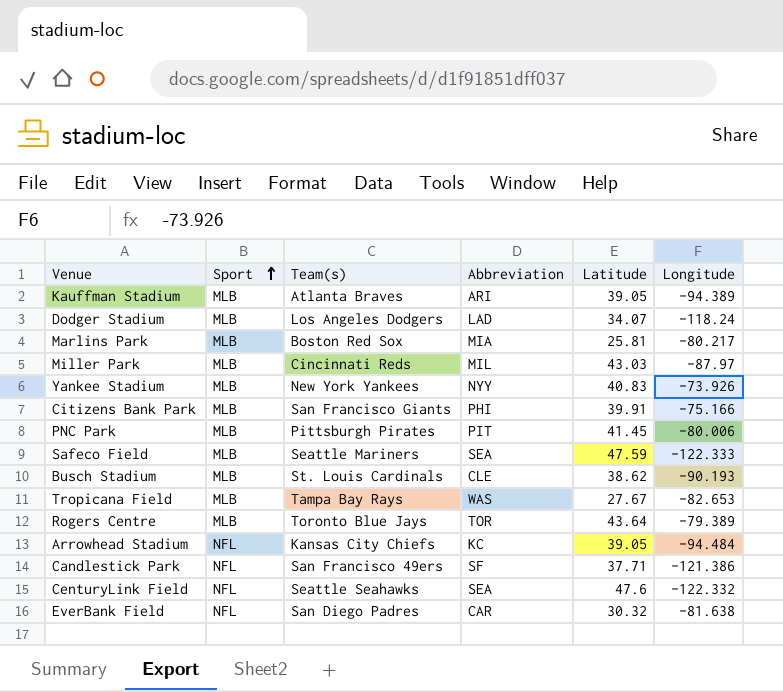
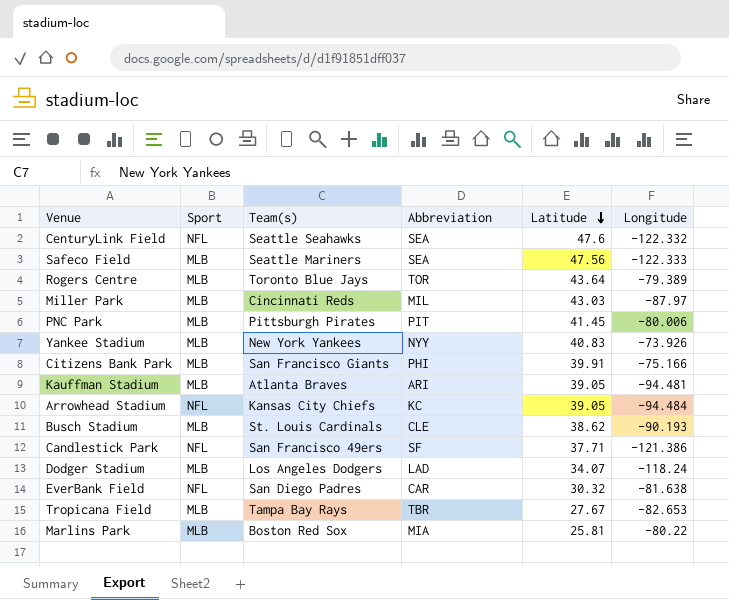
row order: Sport ascending -> Latitude descending
Safeco Field | Latitude: 47.59 -> 47.56
Kauffman Stadium | Longitude: -94.389 -> -94.481
Tropicana Field | Abbreviation: WAS -> TBR
Marlins Park | Longitude: -80.217 -> -80.22

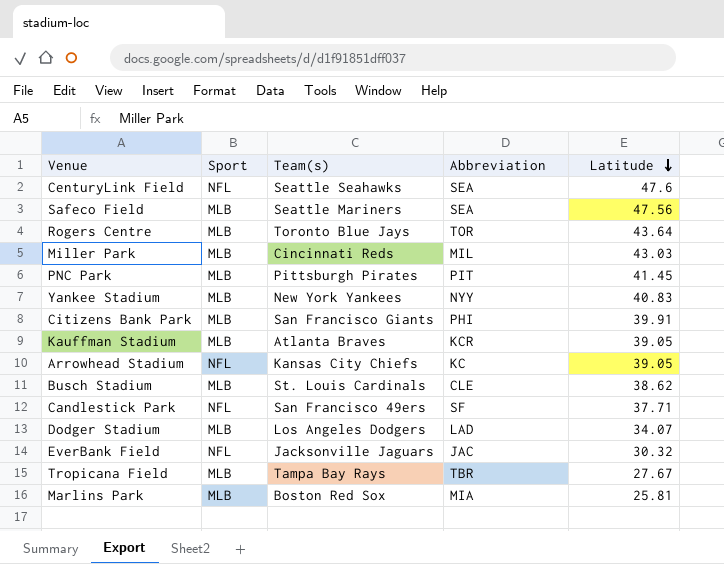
column Longitude | position: 6 -> none
Kauffman Stadium | Abbreviation: ARI -> KCR
EverBank Field | Team(s): San Diego Padres -> Jacksonville Jaguars
EverBank Field | Abbreviation: CAR -> JAC

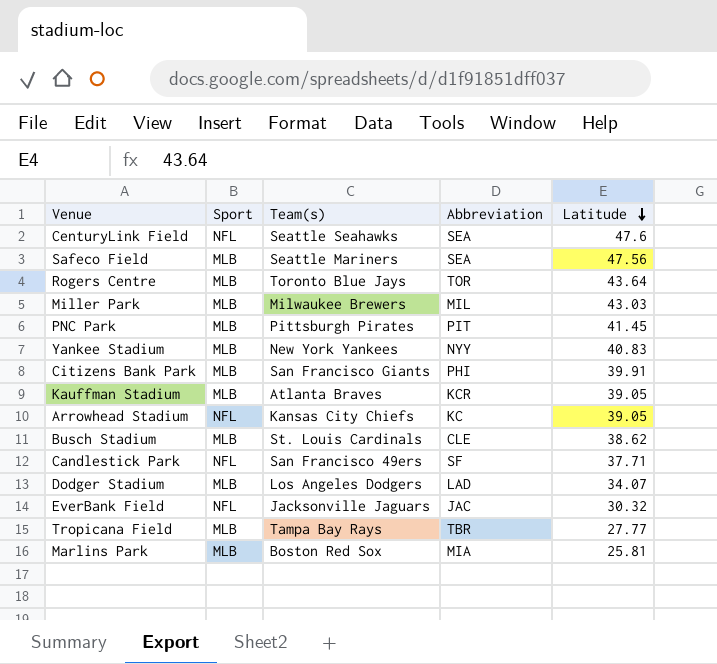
Miller Park | Team(s): Cincinnati Reds -> Milwaukee Brewers
Tropicana Field | Latitude: 27.67 -> 27.77

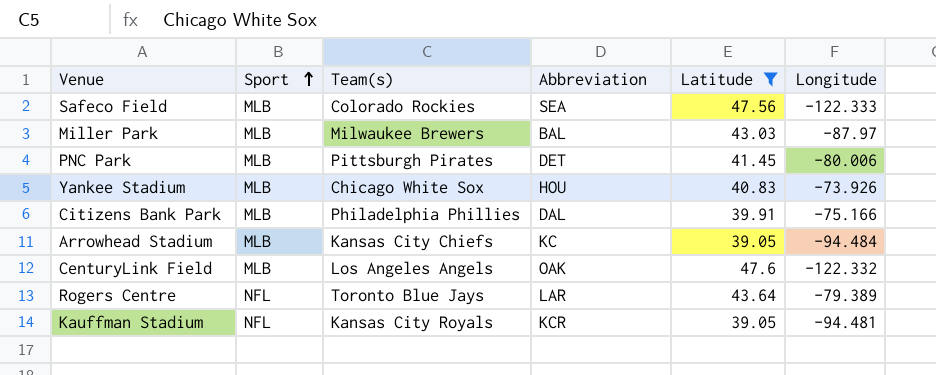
filter: none -> Latitude >= 39.05
row order: Latitude descending -> Sport ascending
column Longitude | position: none -> 6
Safeco Field | Team(s): Seattle Mariners -> Colorado Rockies
Miller Park | Abbreviation: MIL -> BAL
PNC Park | Abbreviation: PIT -> DET
Yankee Stadium | Team(s): New York Yankees -> Chicago White Sox
Yankee Stadium | Abbreviation: NYY -> HOU
Citizens Bank Park | Team(s): San Francisco Giants -> Philadelphia Phillies
Citizens Bank Park | Abbreviation: PHI -> DAL
Arrowhead Stadium | Sport: NFL -> MLB
CenturyLink Field | Sport: NFL -> MLB
CenturyLink Field | Team(s): Seattle Seahawks -> Los Angeles Angels
CenturyLink Field | Abbreviation: SEA -> OAK
Rogers Centre | Sport: MLB -> NFL
Rogers Centre | Abbreviation: TOR -> LAR
Kauffman Stadium | Sport: MLB -> NFL
Kauffman Stadium | Team(s): Atlanta Braves -> Kansas City Royals

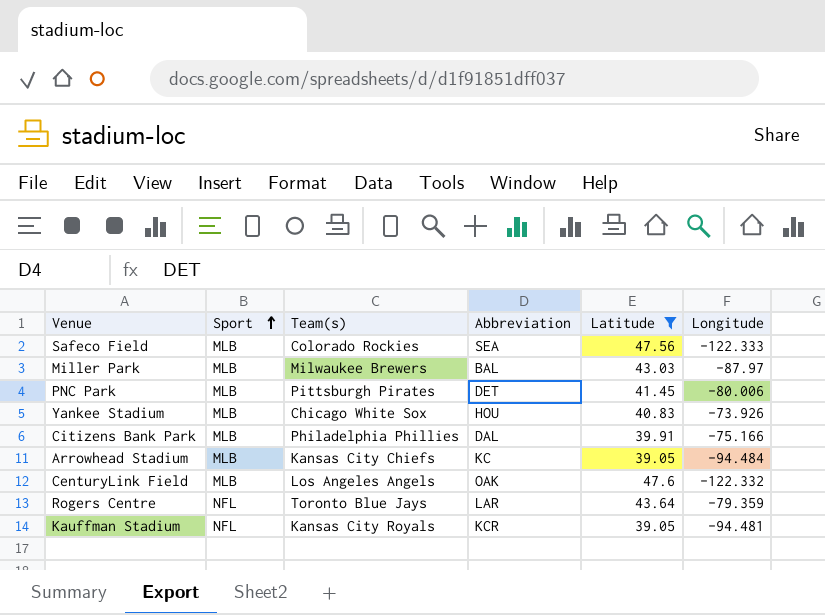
Rogers Centre | Longitude: -79.389 -> -79.359

